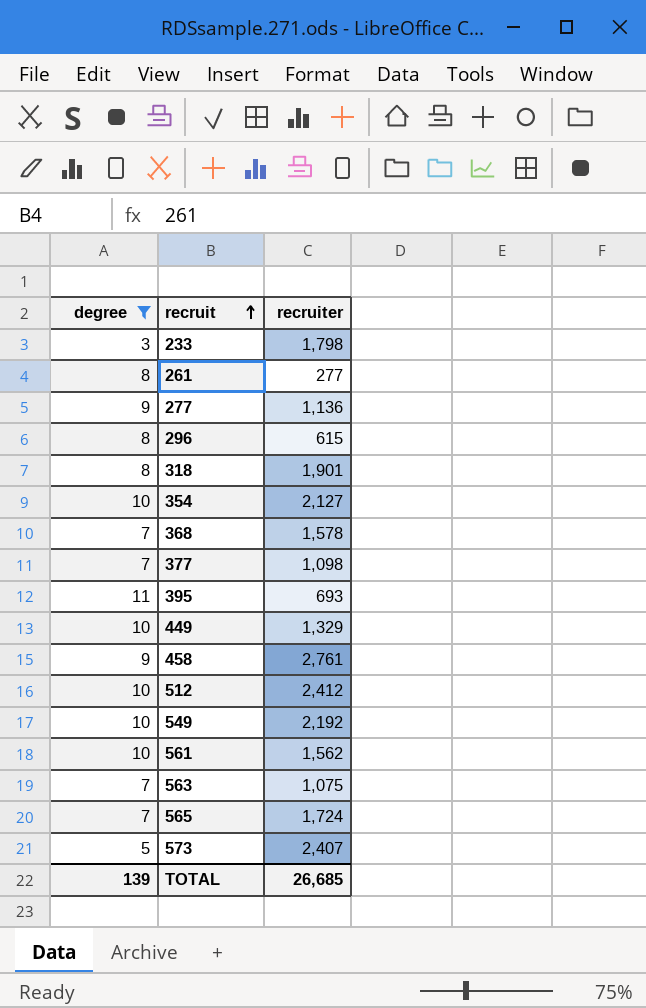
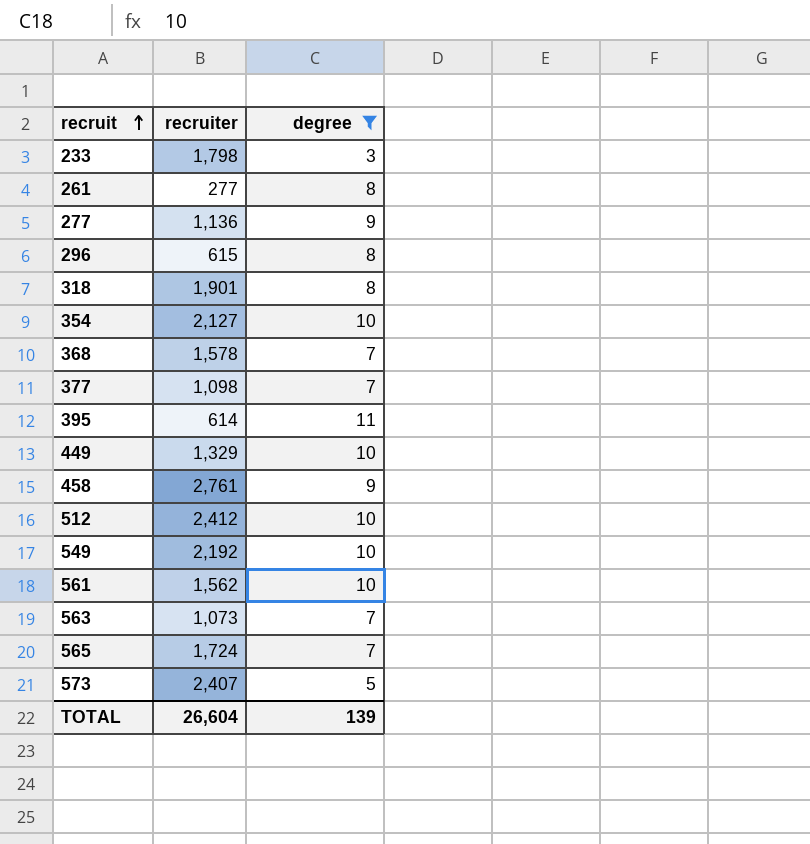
column degree | position: 1 -> 3
395 | recruiter: 693 -> 614
563 | recruiter: 1,075 -> 1,073
TOTAL | recruiter: 26,685 -> 26,604

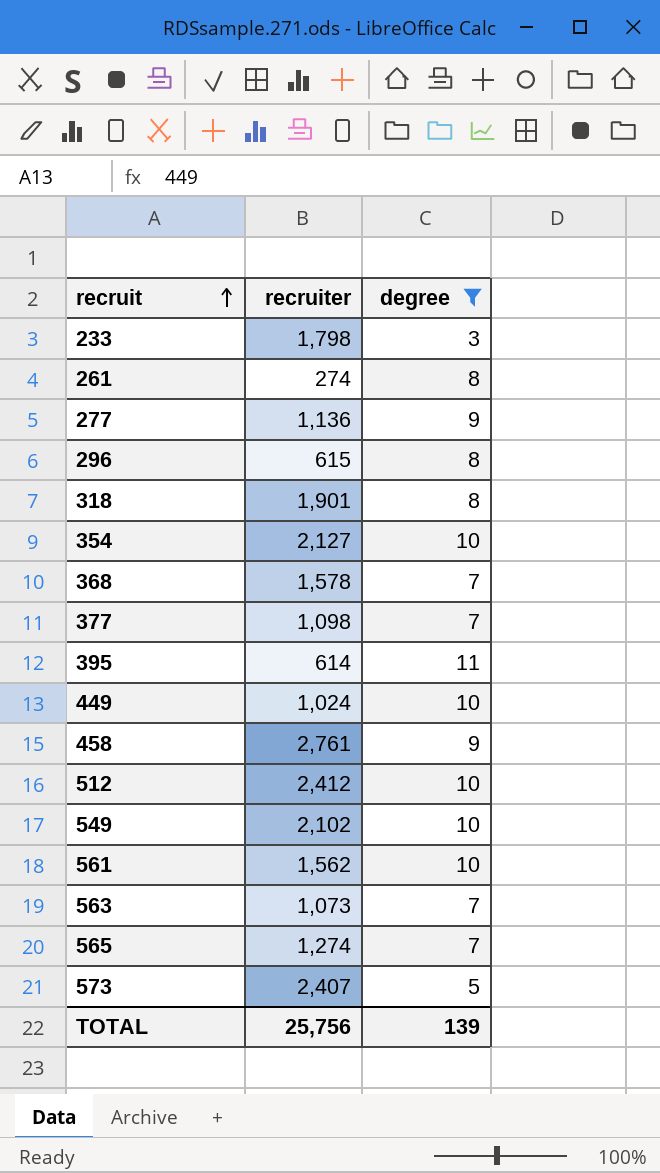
261 | recruiter: 277 -> 274
449 | recruiter: 1,329 -> 1,024
549 | recruiter: 2,192 -> 2,102
565 | recruiter: 1,724 -> 1,274
TOTAL | recruiter: 26,604 -> 25,756

